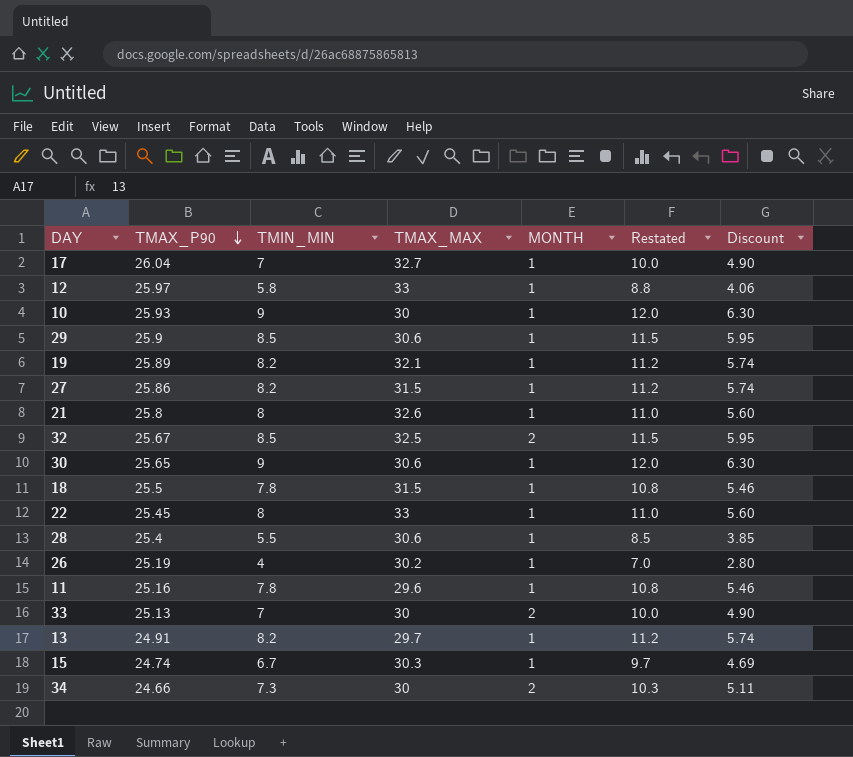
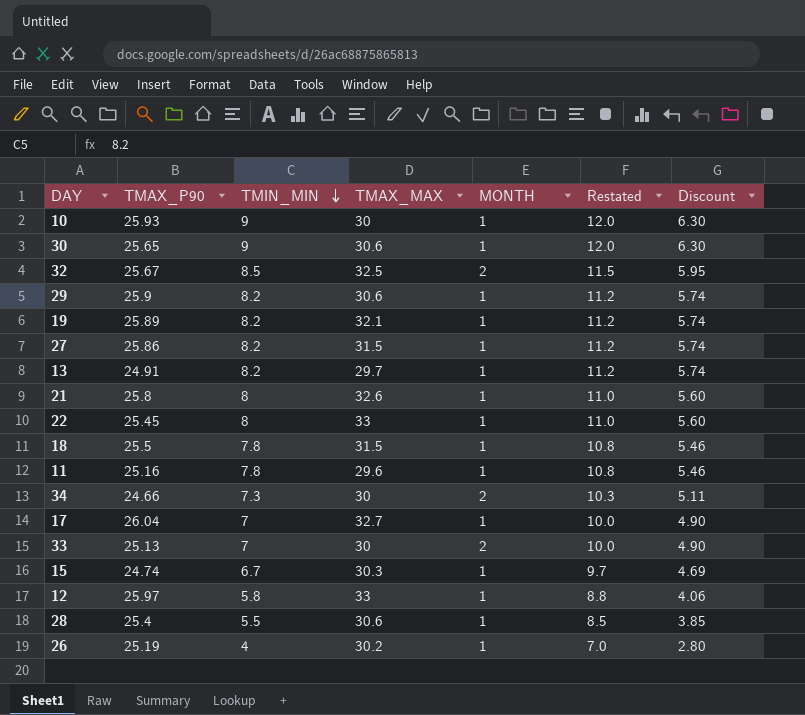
row order: TMAX_P90 descending -> TMIN_MIN descending
29 | TMIN_MIN: 8.5 -> 8.2
29 | Restated: 11.5 -> 11.2
29 | Discount: 5.95 -> 5.74

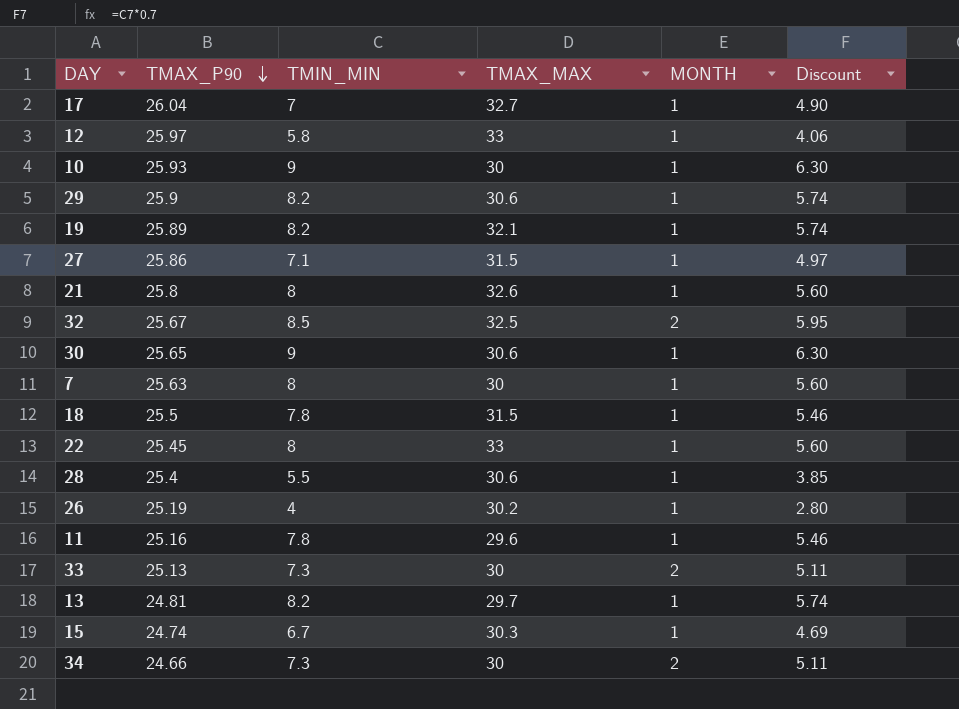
row order: TMIN_MIN descending -> TMAX_P90 descending
column Restated | formula: [TMIN_MIN] + 3 -> none
27 | TMIN_MIN: 8.2 -> 7.1
27 | Discount: 5.74 -> 4.97
row 7: none -> 25.63 | 8 | 30 | 1 | 5.60
33 | TMIN_MIN: 7 -> 7.3
33 | Discount: 4.90 -> 5.11
13 | TMAX_P90: 24.91 -> 24.81

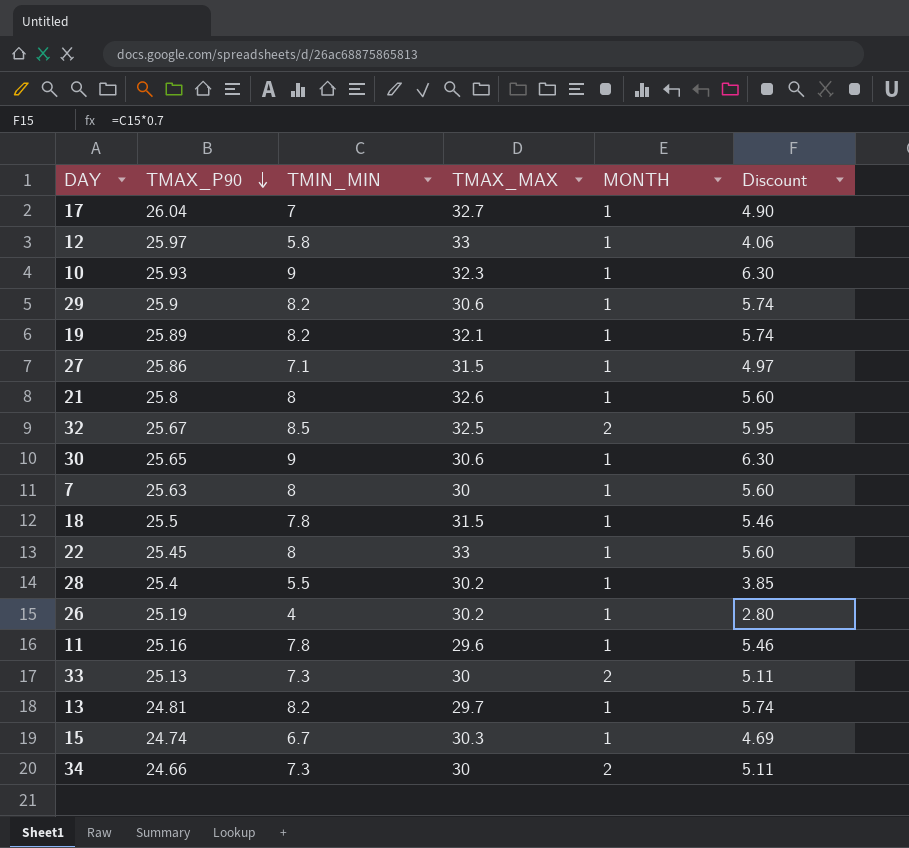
10 | TMAX_MAX: 30 -> 32.3
28 | TMAX_MAX: 30.6 -> 30.2

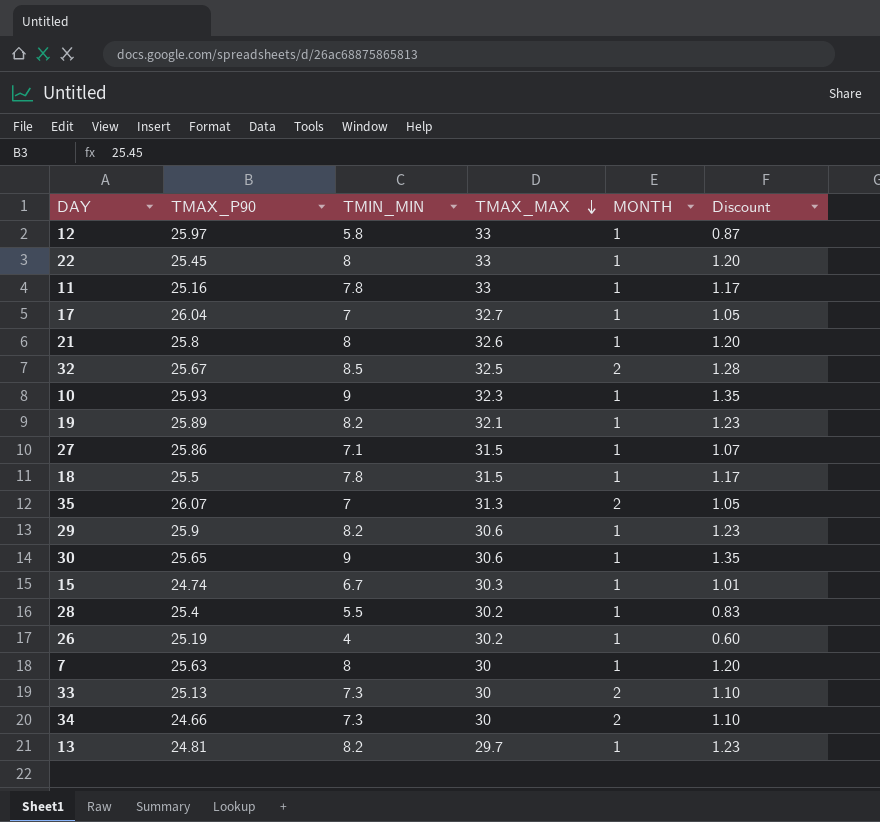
row order: TMAX_P90 descending -> TMAX_MAX descending
column Discount | formula: [TMIN_MIN] * 0.7 -> [TMIN_MIN] * 0.15
11 | TMAX_MAX: 29.6 -> 33
row 35: none -> 26.07 | 7 | 31.3 | 2 | 1.05

